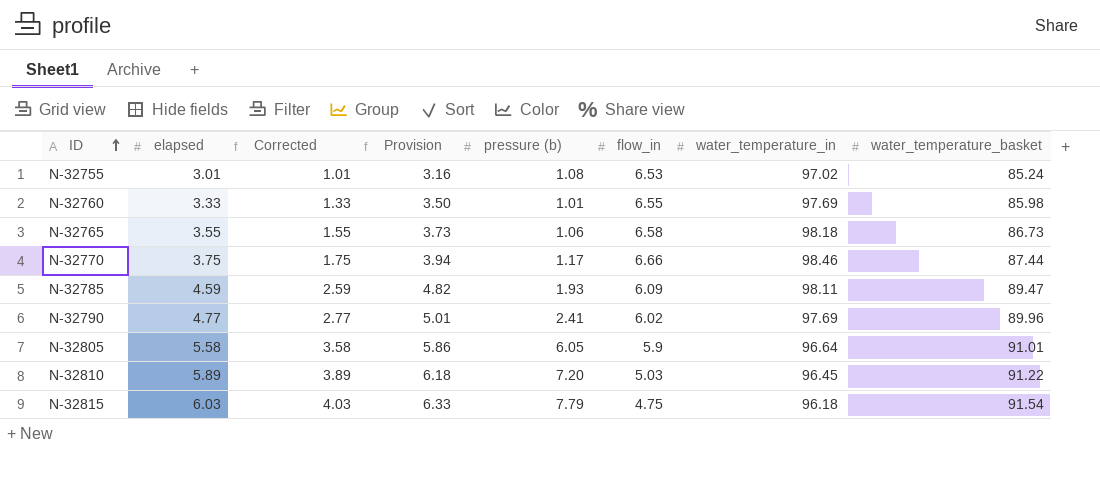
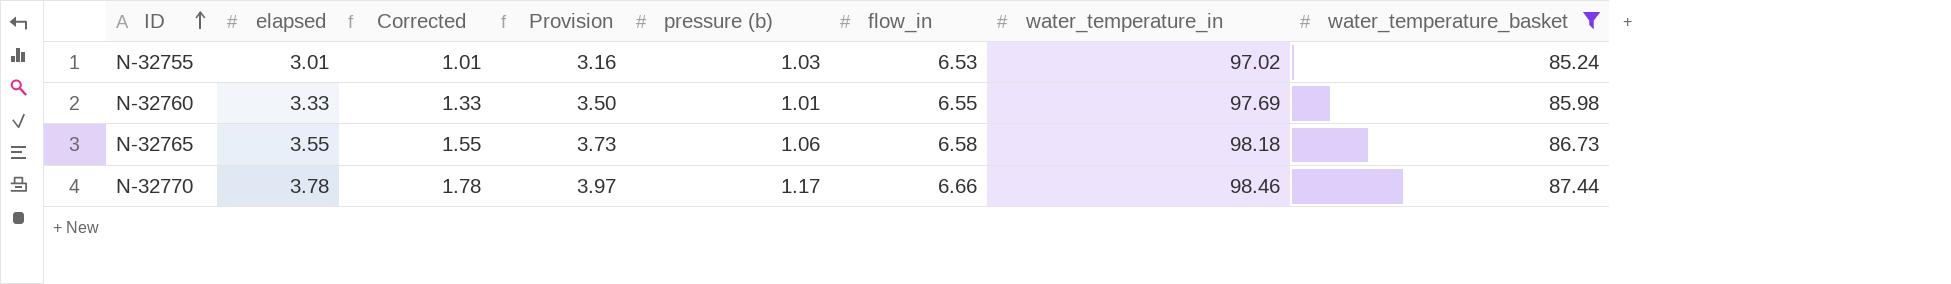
filter: none -> water_temperature_basket <= 87.44
N-32755 | pressure (b): 1.08 -> 1.03
N-32770 | elapsed: 3.75 -> 3.78
N-32770 | Corrected: 1.75 -> 1.78
N-32770 | Provision: 3.94 -> 3.97

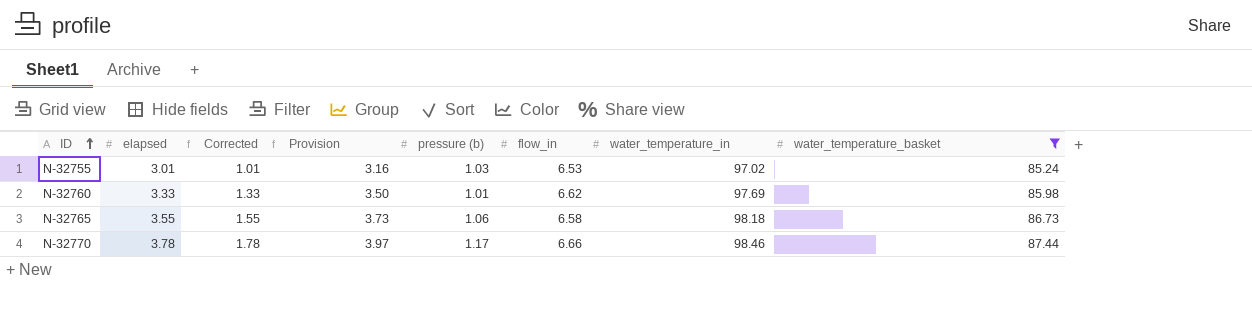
N-32760 | flow_in: 6.55 -> 6.62

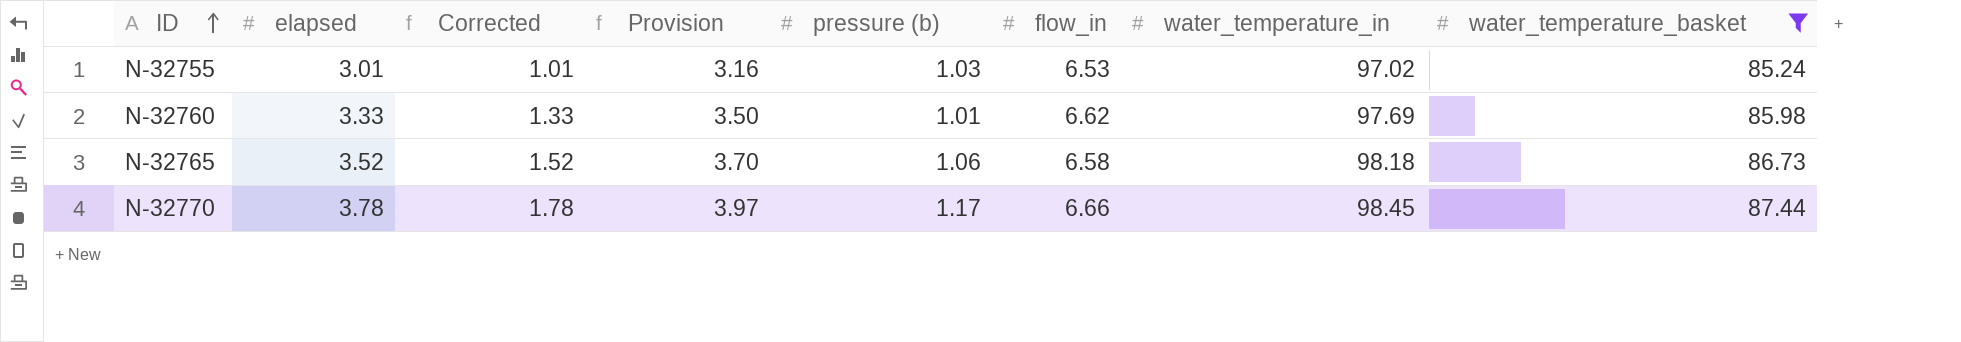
N-32765 | elapsed: 3.55 -> 3.52
N-32765 | Corrected: 1.55 -> 1.52
N-32765 | Provision: 3.73 -> 3.70
N-32770 | water_temperature_in: 98.46 -> 98.45

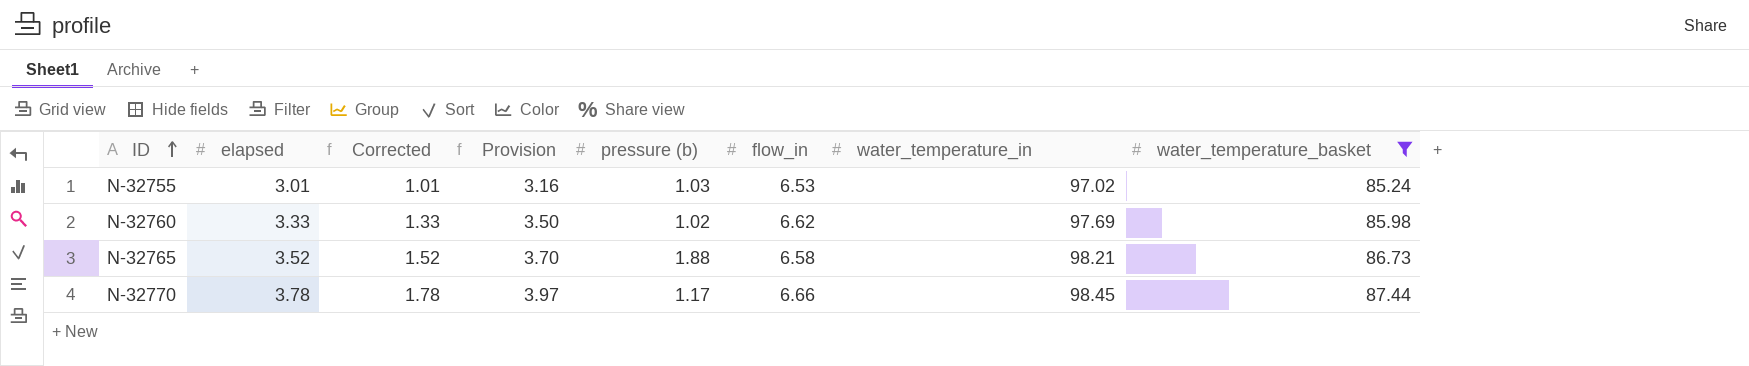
N-32760 | pressure (b): 1.01 -> 1.02
N-32765 | pressure (b): 1.06 -> 1.88
N-32765 | water_temperature_in: 98.18 -> 98.21

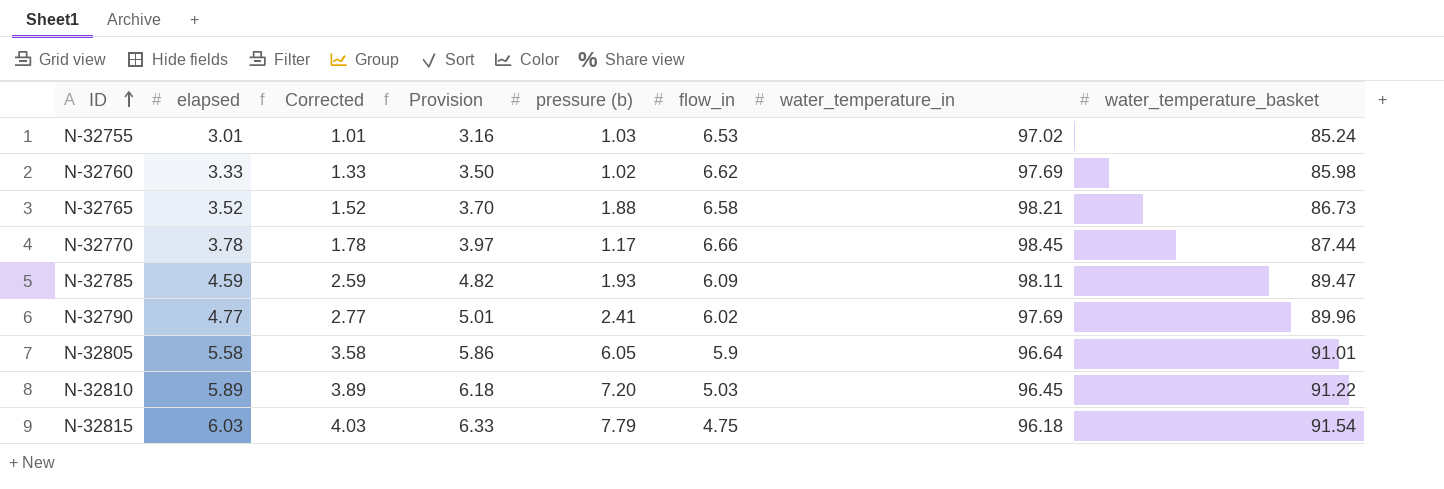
filter: water_temperature_basket <= 87.44 -> none

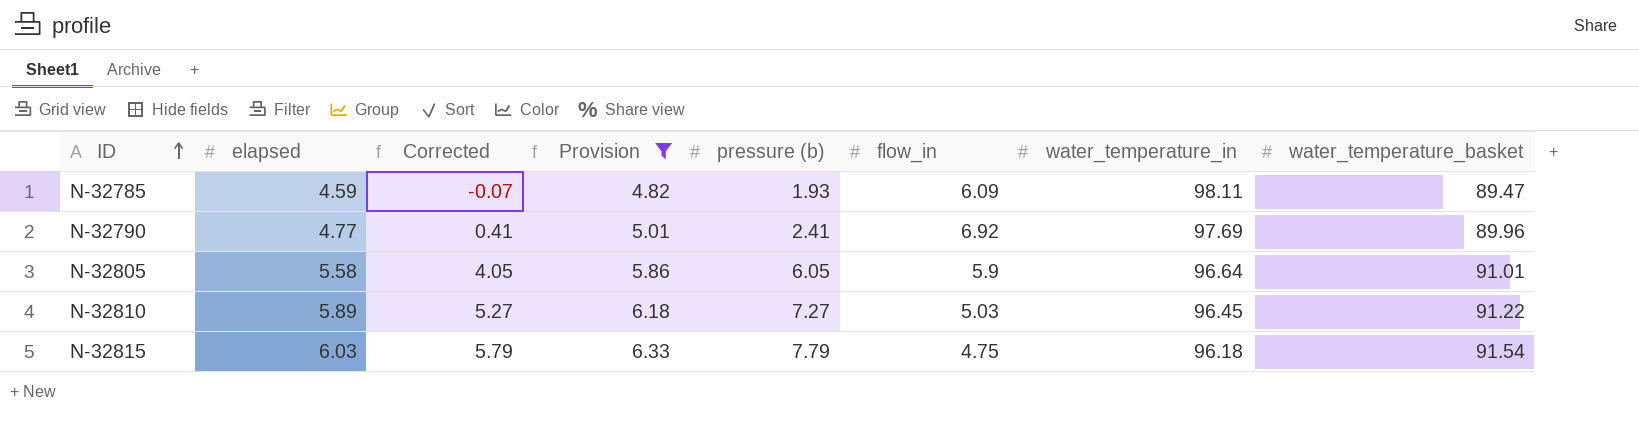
filter: none -> Provision >= 4.82
column Corrected | formula: [elapsed] - 2 -> [pressure (b)] - 2
N-32790 | flow_in: 6.02 -> 6.92
N-32810 | pressure (b): 7.20 -> 7.27

